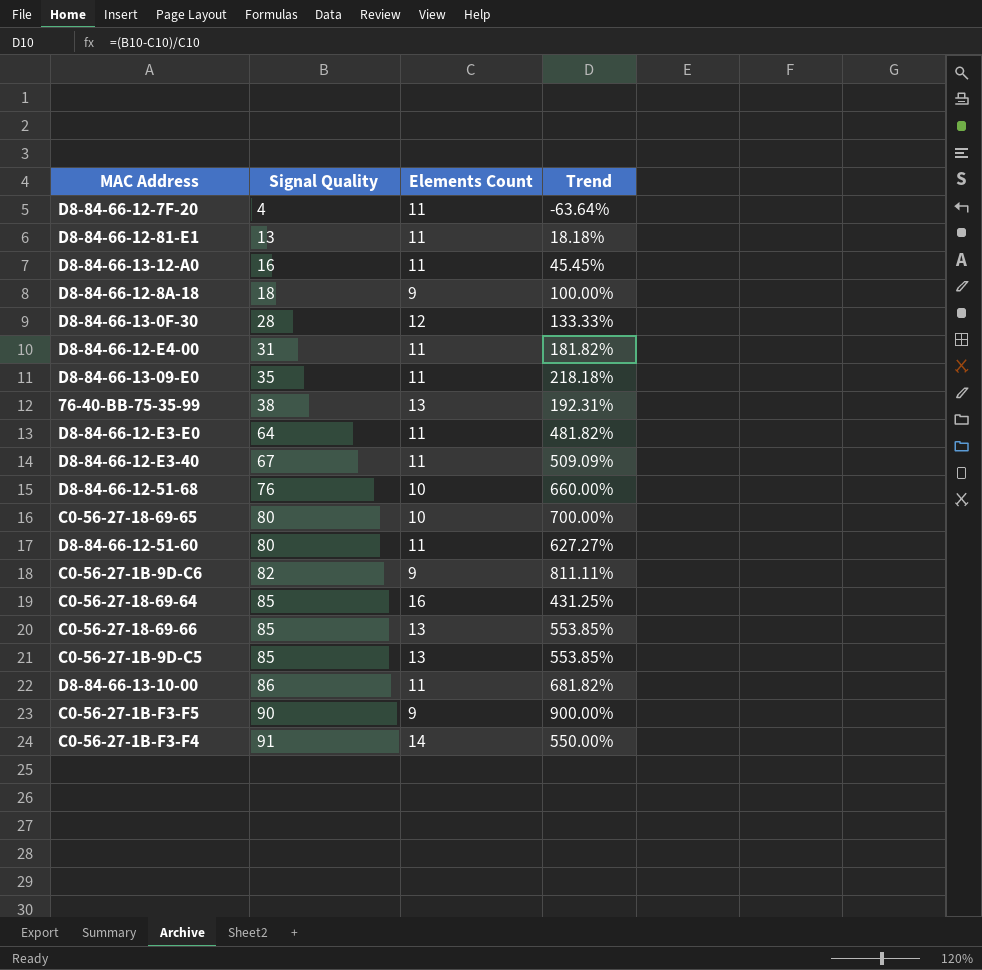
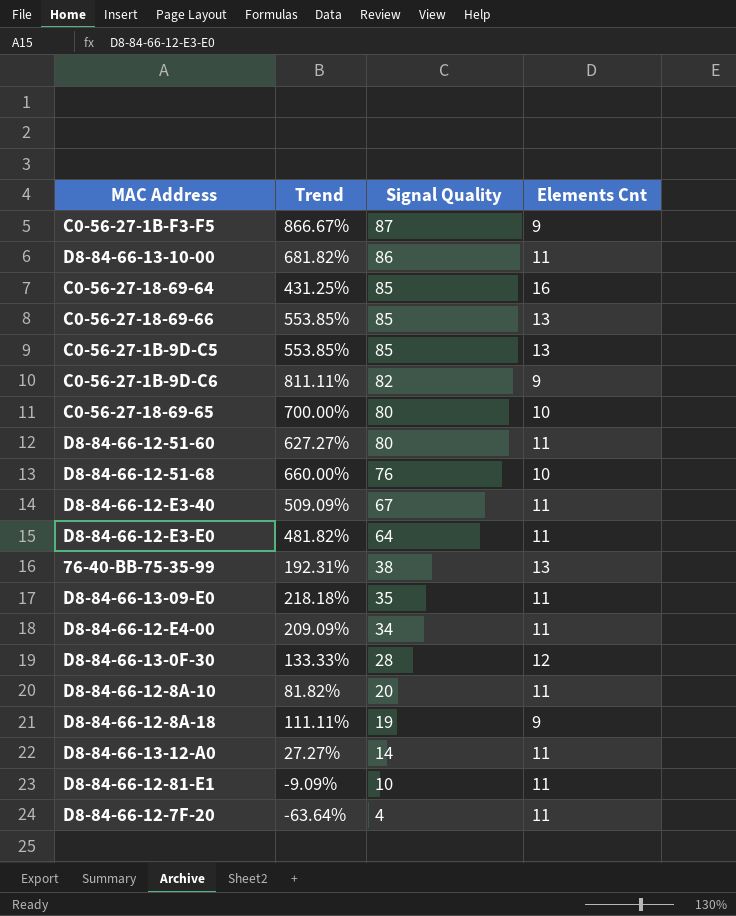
row order: Signal Quality ascending -> Signal Quality descending
column Trend | position: 4 -> 2
column name: Elements Count -> Elements Cnt
row C0-56-27-1B-F3-F4: 91 | 14 | 550.00% -> none
C0-56-27-1B-F3-F5 | Trend: 900.00% -> 866.67%
C0-56-27-1B-F3-F5 | Signal Quality: 90 -> 87
D8-84-66-12-E4-00 | Trend: 181.82% -> 209.09%
D8-84-66-12-E4-00 | Signal Quality: 31 -> 34
row D8-84-66-12-8A-10: none -> 81.82% | 20 | 11
D8-84-66-12-8A-18 | Trend: 100.00% -> 111.11%
D8-84-66-12-8A-18 | Signal Quality: 18 -> 19
D8-84-66-13-12-A0 | Trend: 45.45% -> 27.27%
D8-84-66-13-12-A0 | Signal Quality: 16 -> 14
D8-84-66-12-81-E1 | Trend: 18.18% -> -9.09%
D8-84-66-12-81-E1 | Signal Quality: 13 -> 10

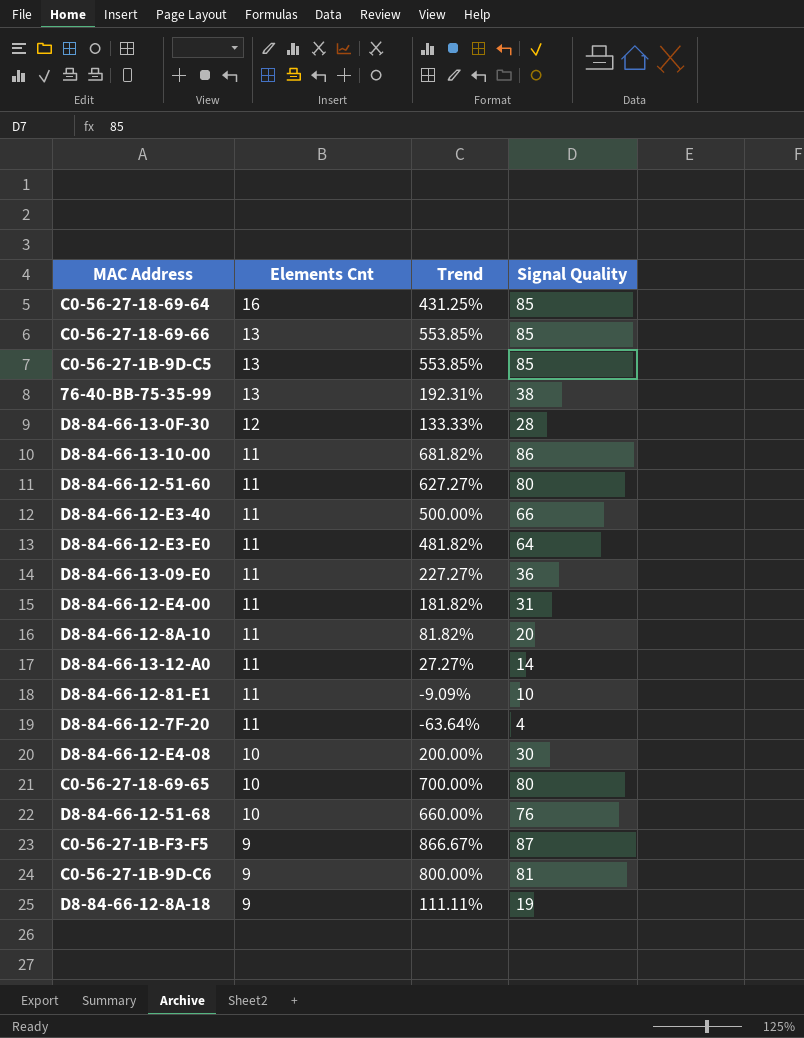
row order: Signal Quality descending -> Elements Cnt descending
column Elements Cnt | position: 4 -> 2
D8-84-66-12-E3-40 | Trend: 509.09% -> 500.00%
D8-84-66-12-E3-40 | Signal Quality: 67 -> 66
D8-84-66-13-09-E0 | Trend: 218.18% -> 227.27%
D8-84-66-13-09-E0 | Signal Quality: 35 -> 36
D8-84-66-12-E4-00 | Trend: 209.09% -> 181.82%
D8-84-66-12-E4-00 | Signal Quality: 34 -> 31
row D8-84-66-12-E4-08: none -> 10 | 200.00% | 30
C0-56-27-1B-9D-C6 | Trend: 811.11% -> 800.00%
C0-56-27-1B-9D-C6 | Signal Quality: 82 -> 81

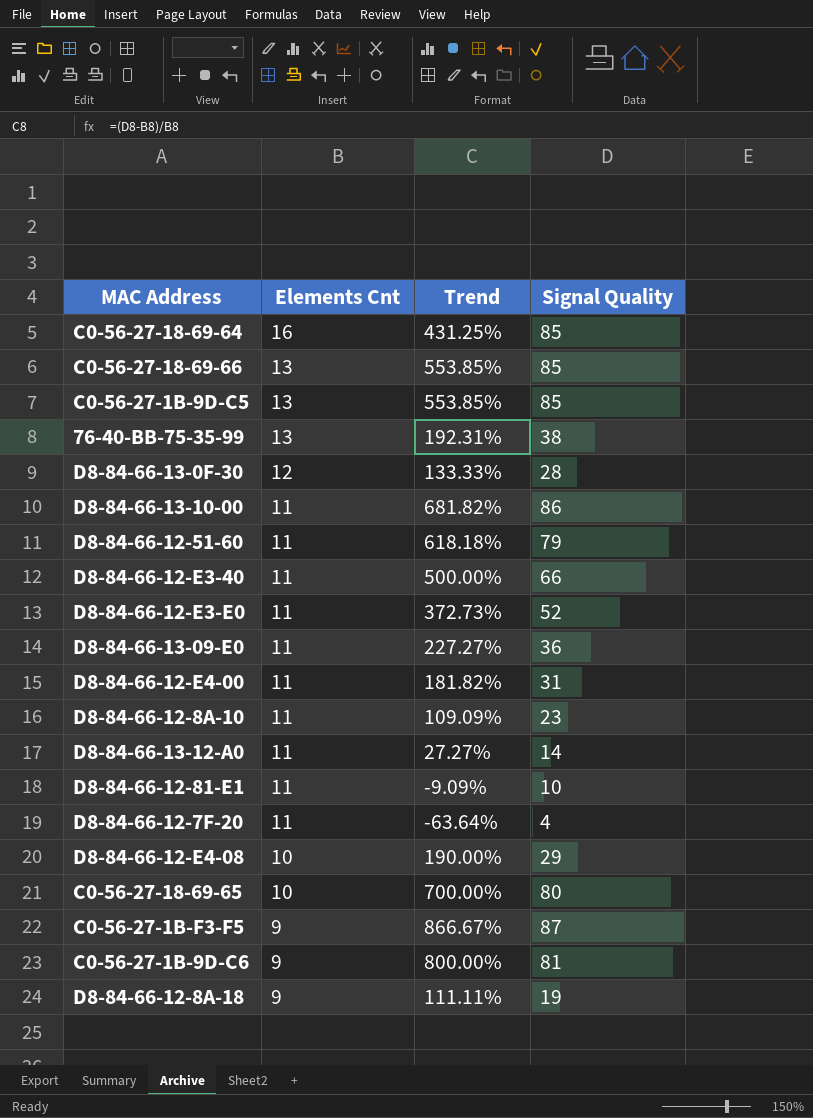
row D8-84-66-12-51-68: 10 | 660.00% | 76 -> none
D8-84-66-12-51-60 | Trend: 627.27% -> 618.18%
D8-84-66-12-51-60 | Signal Quality: 80 -> 79
D8-84-66-12-E3-E0 | Trend: 481.82% -> 372.73%
D8-84-66-12-E3-E0 | Signal Quality: 64 -> 52
D8-84-66-12-8A-10 | Trend: 81.82% -> 109.09%
D8-84-66-12-8A-10 | Signal Quality: 20 -> 23
D8-84-66-12-E4-08 | Trend: 200.00% -> 190.00%
D8-84-66-12-E4-08 | Signal Quality: 30 -> 29

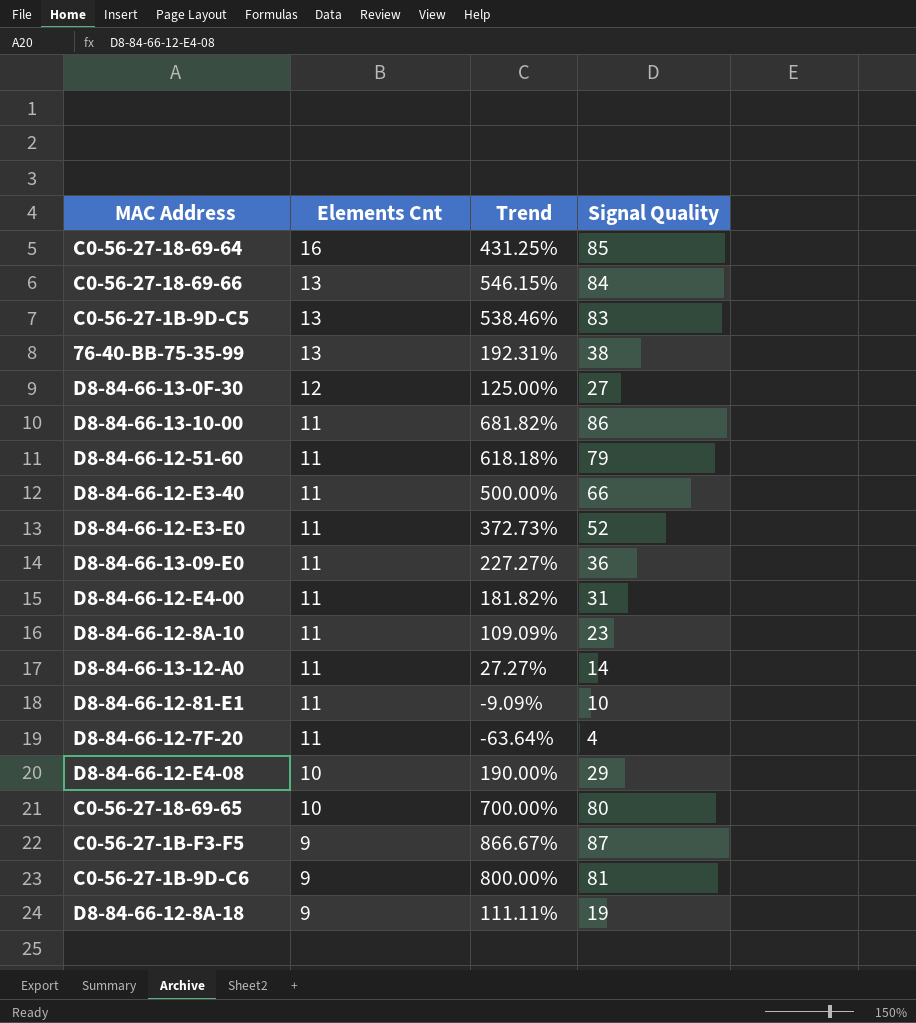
C0-56-27-18-69-66 | Trend: 553.85% -> 546.15%
C0-56-27-18-69-66 | Signal Quality: 85 -> 84
C0-56-27-1B-9D-C5 | Trend: 553.85% -> 538.46%
C0-56-27-1B-9D-C5 | Signal Quality: 85 -> 83
D8-84-66-13-0F-30 | Trend: 133.33% -> 125.00%
D8-84-66-13-0F-30 | Signal Quality: 28 -> 27

